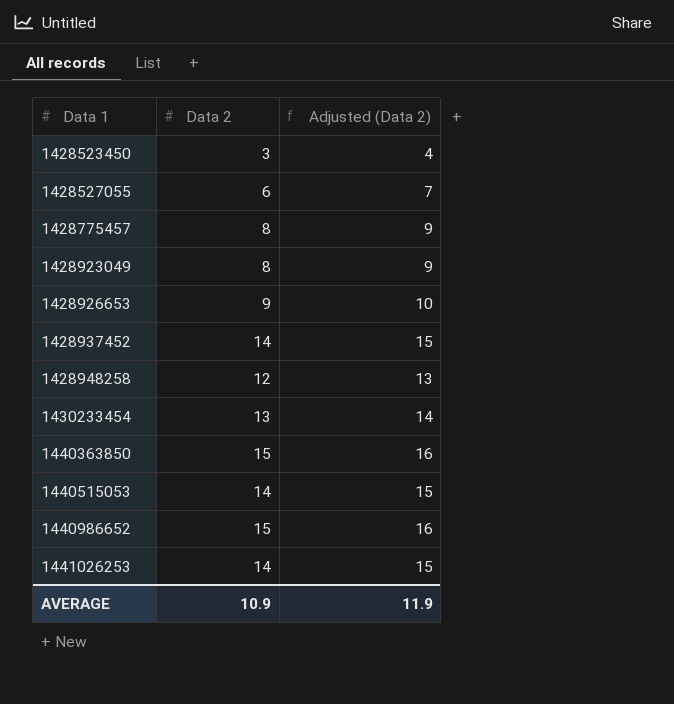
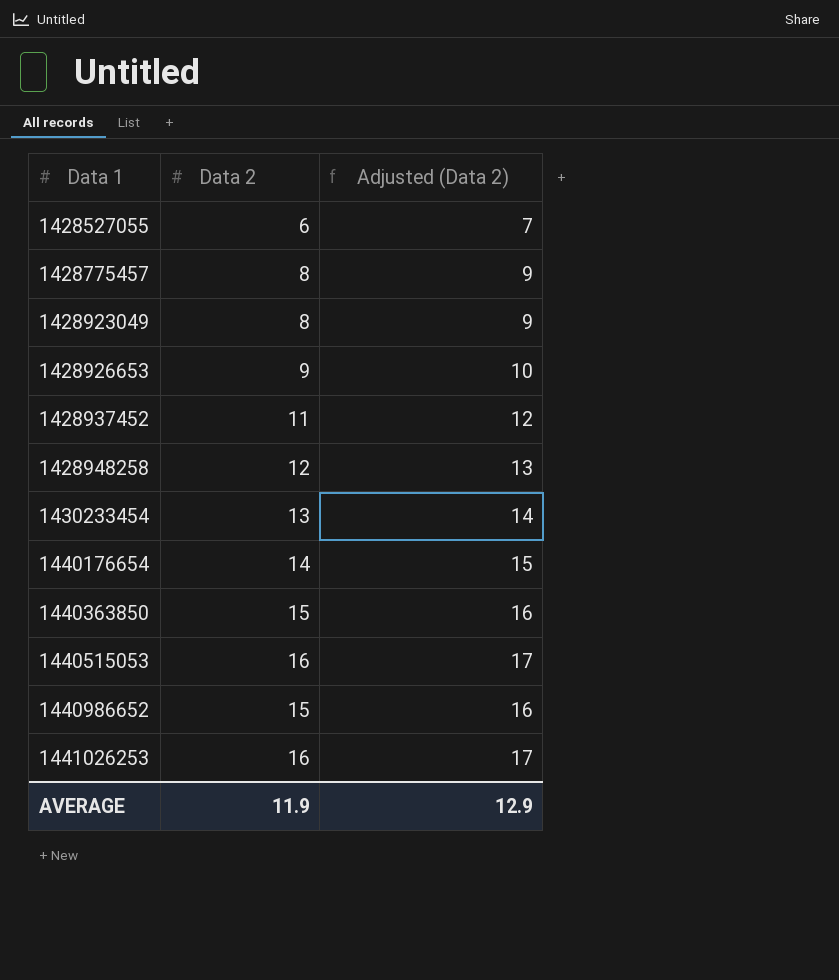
row 1428523450: 3 | 4 -> none
1428937452 | Data 2: 14 -> 11
1428937452 | Adjusted (Data 2): 15 -> 12
row 1440176654: none -> 14 | 15
1440515053 | Data 2: 14 -> 16
1440515053 | Adjusted (Data 2): 15 -> 17
1441026253 | Data 2: 14 -> 16
1441026253 | Adjusted (Data 2): 15 -> 17
AVERAGE | Data 2: 10.9 -> 11.9
AVERAGE | Adjusted (Data 2): 11.9 -> 12.9

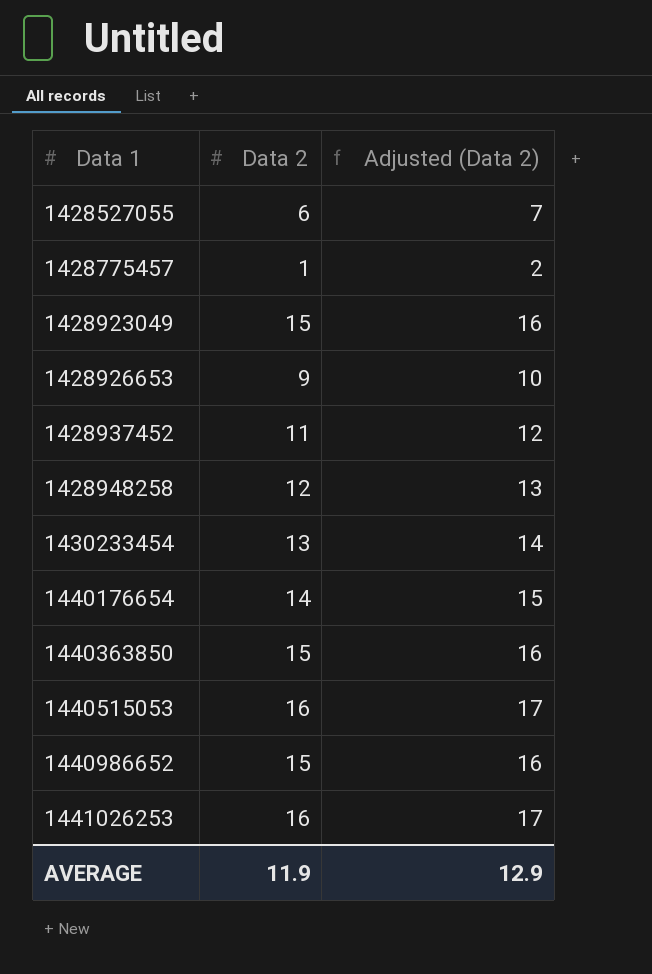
1428775457 | Data 2: 8 -> 1
1428775457 | Adjusted (Data 2): 9 -> 2
1428923049 | Data 2: 8 -> 15
1428923049 | Adjusted (Data 2): 9 -> 16

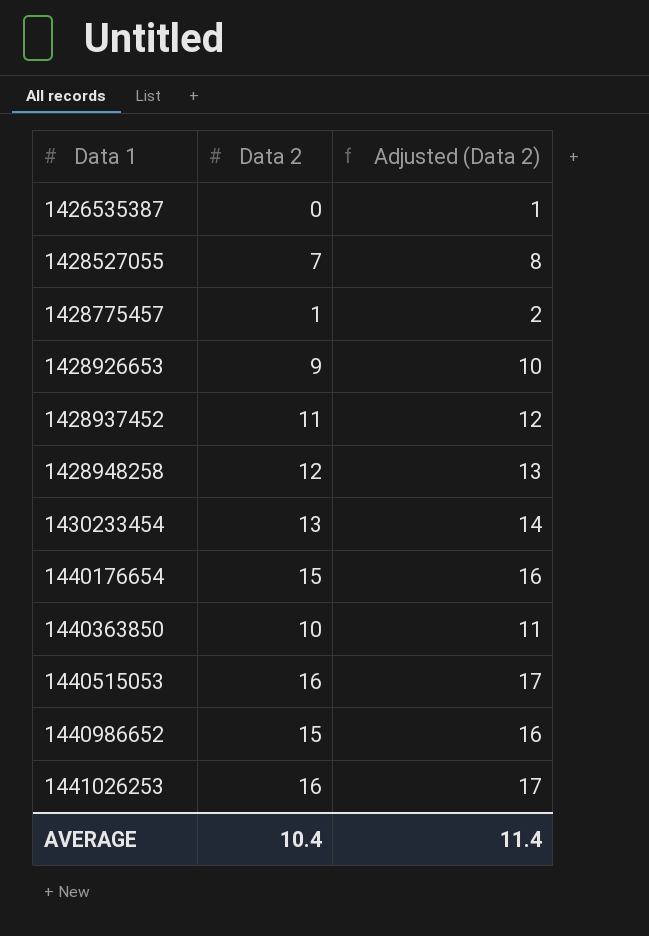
row 1428923049: 15 | 16 -> none
row 1426535387: none -> 0 | 1
1428527055 | Data 2: 6 -> 7
1428527055 | Adjusted (Data 2): 7 -> 8
1440176654 | Data 2: 14 -> 15
1440176654 | Adjusted (Data 2): 15 -> 16
1440363850 | Data 2: 15 -> 10
1440363850 | Adjusted (Data 2): 16 -> 11
AVERAGE | Data 2: 11.9 -> 10.4
AVERAGE | Adjusted (Data 2): 12.9 -> 11.4

